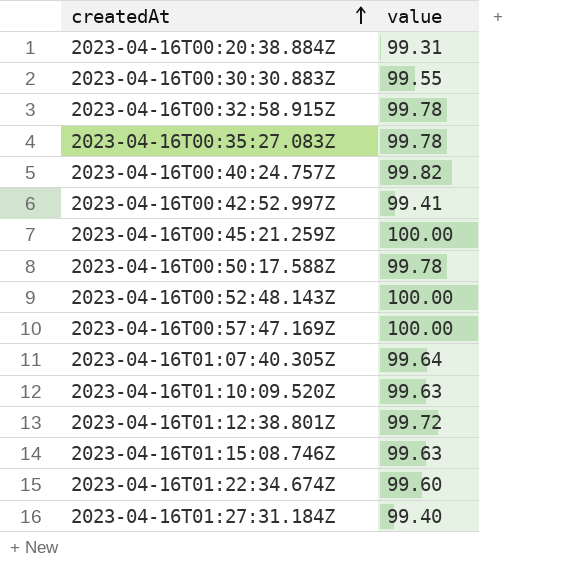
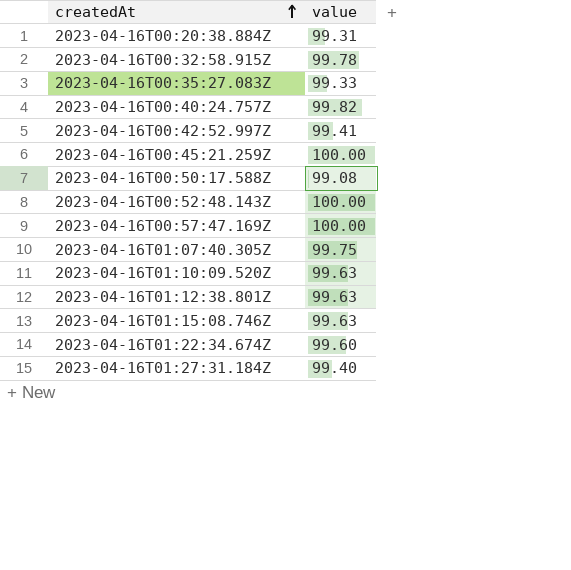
row 2023-04-16T00:30:30.883Z: 99.55 -> none
2023-04-16T00:35:27.083Z | value: 99.78 -> 99.33
2023-04-16T00:50:17.588Z | value: 99.78 -> 99.08
2023-04-16T01:07:40.305Z | value: 99.64 -> 99.75
2023-04-16T01:12:38.801Z | value: 99.72 -> 99.63

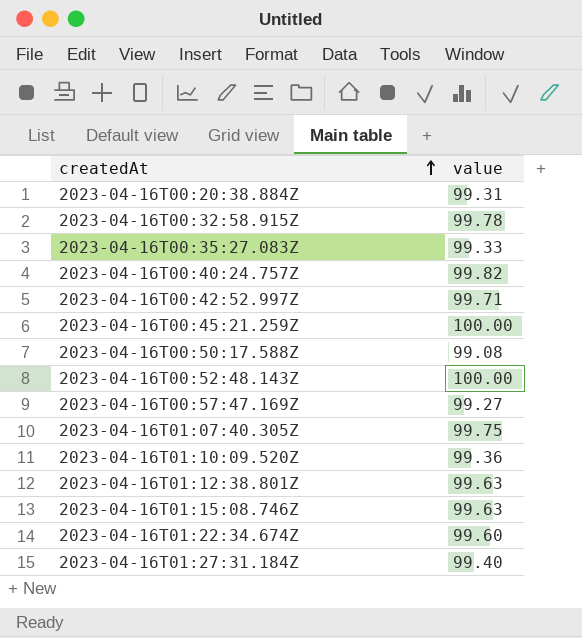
2023-04-16T00:42:52.997Z | value: 99.41 -> 99.71
2023-04-16T00:57:47.169Z | value: 100.00 -> 99.27
2023-04-16T01:10:09.520Z | value: 99.63 -> 99.36

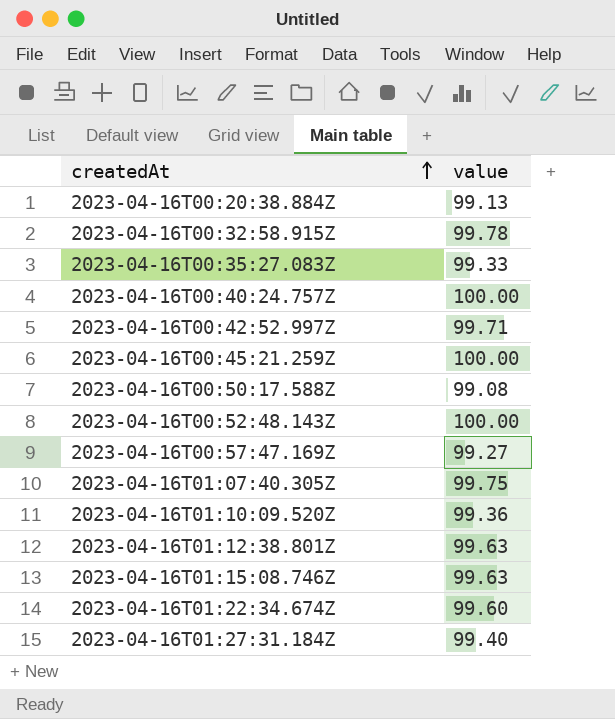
2023-04-16T00:20:38.884Z | value: 99.31 -> 99.13
2023-04-16T00:40:24.757Z | value: 99.82 -> 100.00

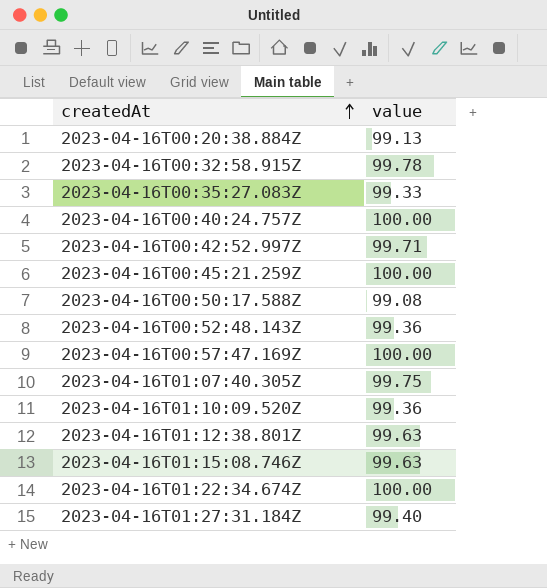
2023-04-16T00:52:48.143Z | value: 100.00 -> 99.36
2023-04-16T00:57:47.169Z | value: 99.27 -> 100.00
2023-04-16T01:22:34.674Z | value: 99.60 -> 100.00

